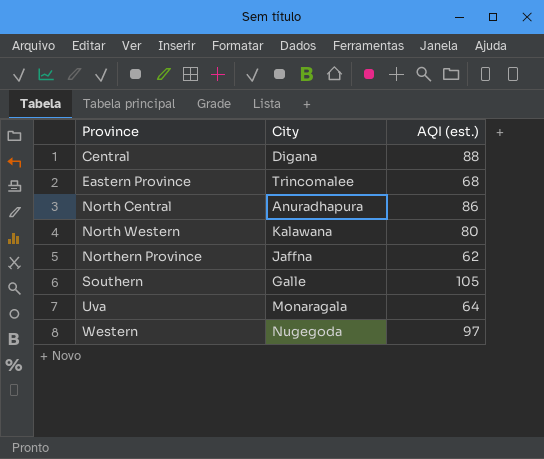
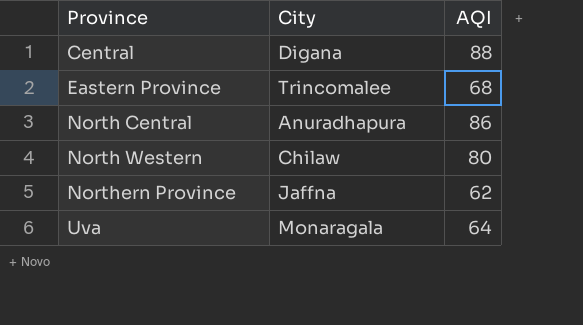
column name: AQI (est.) -> AQI
row Southern: Galle | 105 -> none
row Western: Nugegoda | 97 -> none
North Western | City: Kalawana -> Chilaw

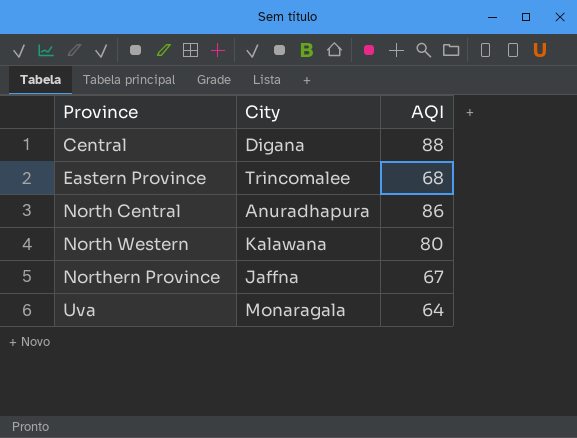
North Western | City: Chilaw -> Kalawana
Northern Province | AQI: 62 -> 67

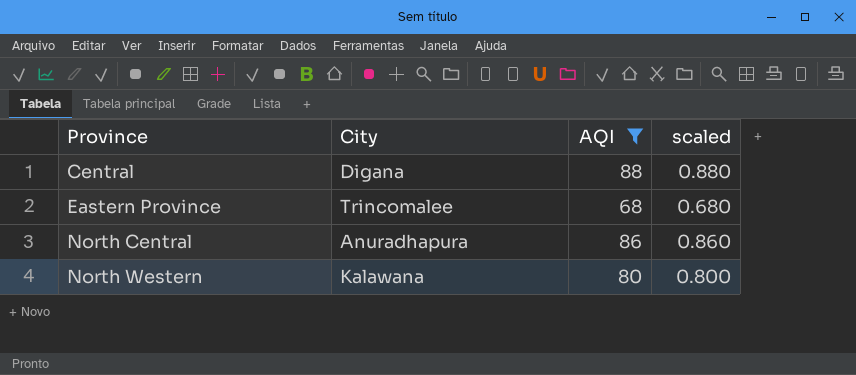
filter: none -> AQI >= 68
column scaled | formula: none -> [AQI] * 0.01

